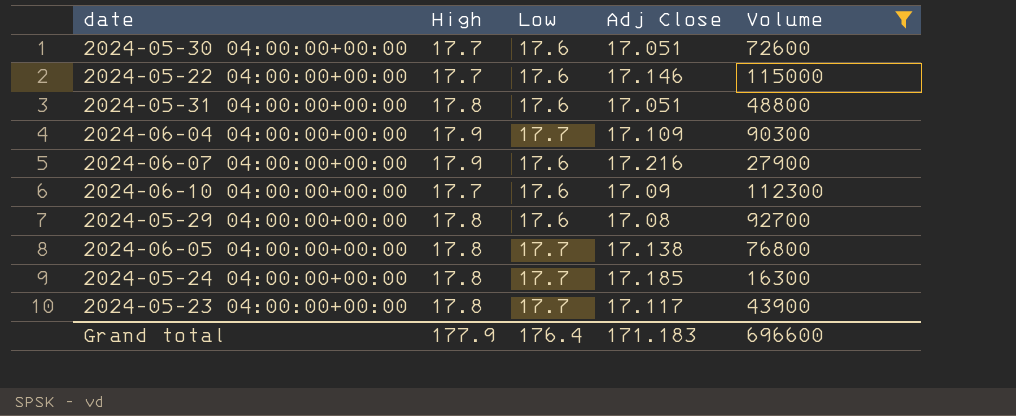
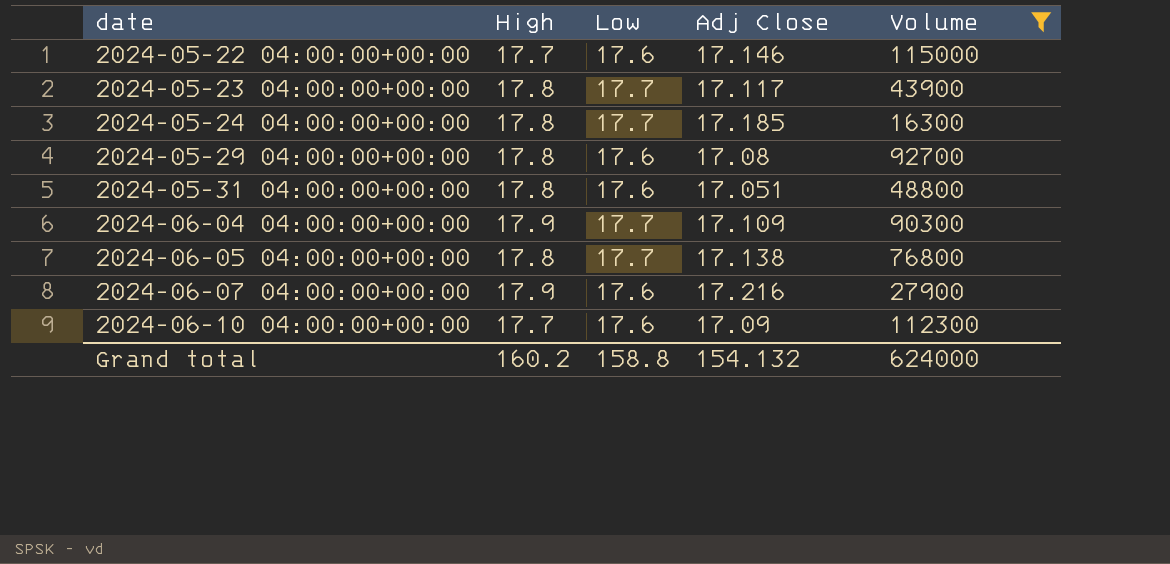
row order: none -> date ascending
row 2024-05-30 04:00:00+00:00: 17.7 | 17.6 | 17.051 | 72600 -> none
Grand total | High: 177.9 -> 160.2
Grand total | Low: 176.4 -> 158.8
Grand total | Adj Close: 171.183 -> 154.132
Grand total | Volume: 696600 -> 624000

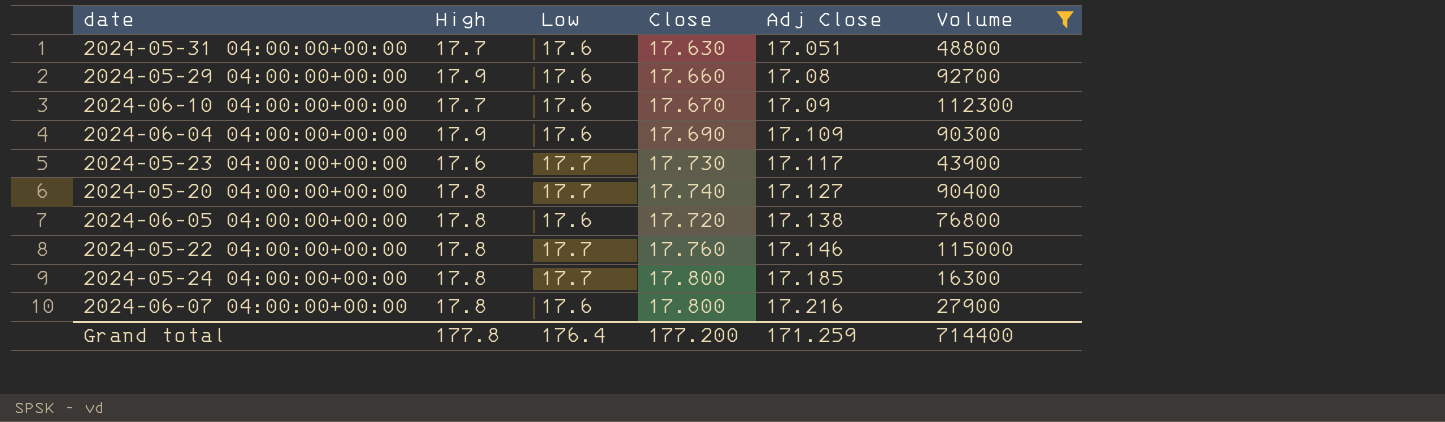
row order: date ascending -> Adj Close ascending
column Close | position: none -> 4
2024-05-31 04:00:00+00:00 | High: 17.8 -> 17.7
2024-05-29 04:00:00+00:00 | High: 17.8 -> 17.9
2024-06-04 04:00:00+00:00 | Low: 17.7 -> 17.6
2024-05-23 04:00:00+00:00 | High: 17.8 -> 17.6
row 2024-05-20 04:00:00+00:00: none -> 17.8 | 17.7 | 17.740 | 17.127 | 90400
2024-06-05 04:00:00+00:00 | Low: 17.7 -> 17.6
2024-05-22 04:00:00+00:00 | High: 17.7 -> 17.8
2024-05-22 04:00:00+00:00 | Low: 17.6 -> 17.7
2024-06-07 04:00:00+00:00 | High: 17.9 -> 17.8
Grand total | High: 160.2 -> 177.8
Grand total | Low: 158.8 -> 176.4
Grand total | Adj Close: 154.132 -> 171.259
Grand total | Volume: 624000 -> 714400

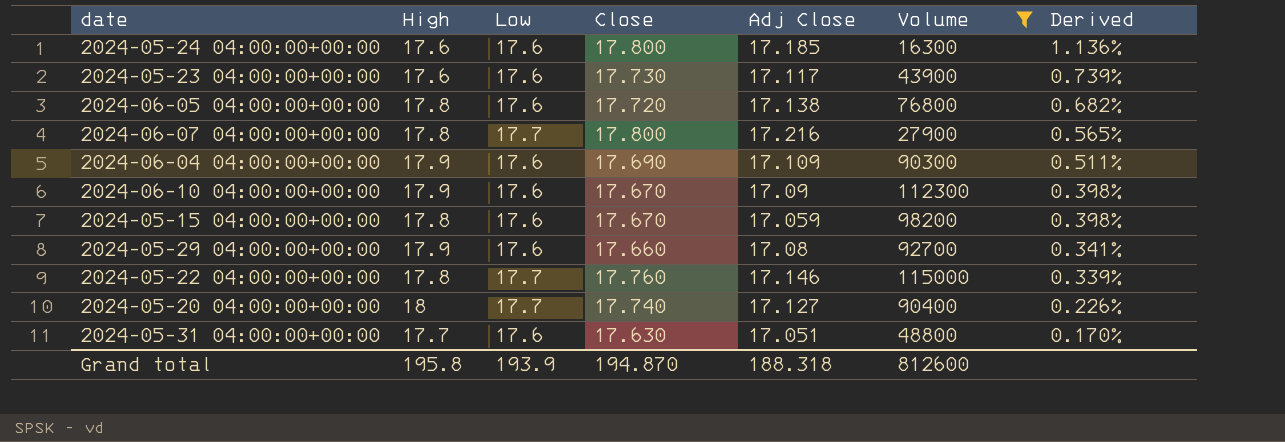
row order: Adj Close ascending -> Derived descending
column Derived | formula: none -> ([Close] - [Low]) / [Low]
2024-05-24 04:00:00+00:00 | High: 17.8 -> 17.6
2024-05-24 04:00:00+00:00 | Low: 17.7 -> 17.6
2024-05-23 04:00:00+00:00 | Low: 17.7 -> 17.6
2024-06-07 04:00:00+00:00 | Low: 17.6 -> 17.7
2024-06-10 04:00:00+00:00 | High: 17.7 -> 17.9
row 2024-05-15 04:00:00+00:00: none -> 17.8 | 17.6 | 17.670 | 17.059 | 98200 | 0.398%
2024-05-20 04:00:00+00:00 | High: 17.8 -> 18
Grand total | High: 177.8 -> 195.8
Grand total | Low: 176.4 -> 193.9
Grand total | Close: 177.200 -> 194.870
Grand total | Adj Close: 171.259 -> 188.318
Grand total | Volume: 714400 -> 812600

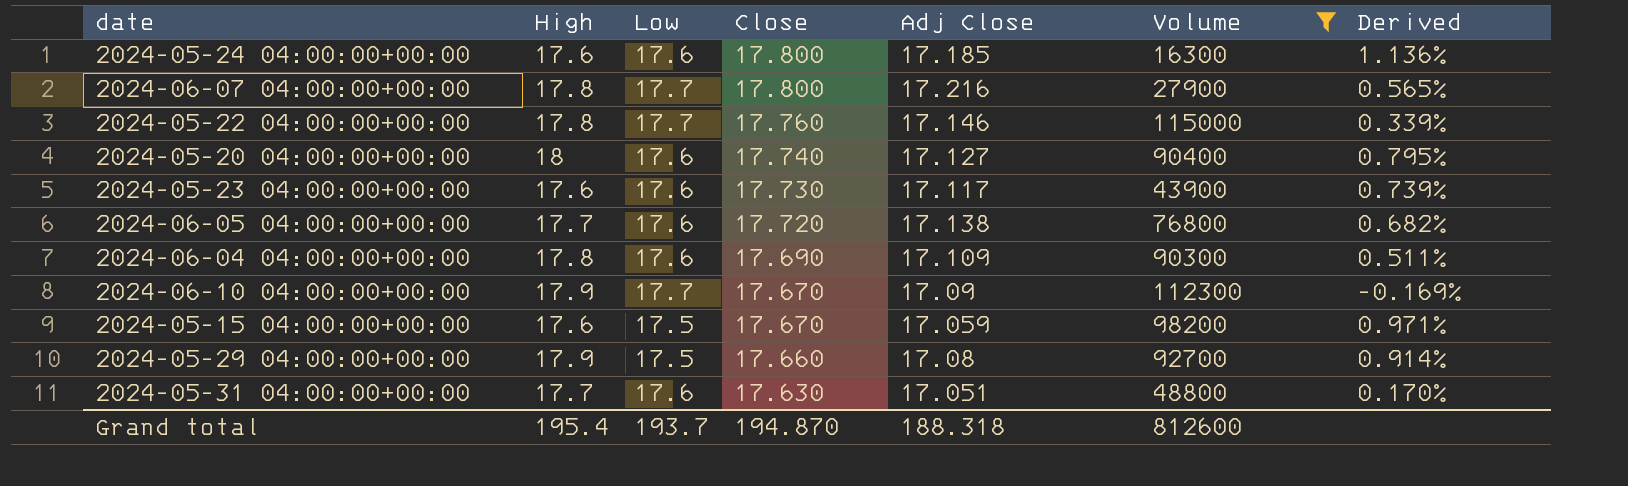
row order: Derived descending -> Close descending
2024-05-20 04:00:00+00:00 | Low: 17.7 -> 17.6
2024-05-20 04:00:00+00:00 | Derived: 0.226% -> 0.795%
2024-06-05 04:00:00+00:00 | High: 17.8 -> 17.7
2024-06-04 04:00:00+00:00 | High: 17.9 -> 17.8
2024-06-10 04:00:00+00:00 | Low: 17.6 -> 17.7
2024-06-10 04:00:00+00:00 | Derived: 0.398% -> -0.169%
2024-05-15 04:00:00+00:00 | High: 17.8 -> 17.6
2024-05-15 04:00:00+00:00 | Low: 17.6 -> 17.5
2024-05-15 04:00:00+00:00 | Derived: 0.398% -> 0.971%
2024-05-29 04:00:00+00:00 | Low: 17.6 -> 17.5
2024-05-29 04:00:00+00:00 | Derived: 0.341% -> 0.914%
Grand total | High: 195.8 -> 195.4
Grand total | Low: 193.9 -> 193.7

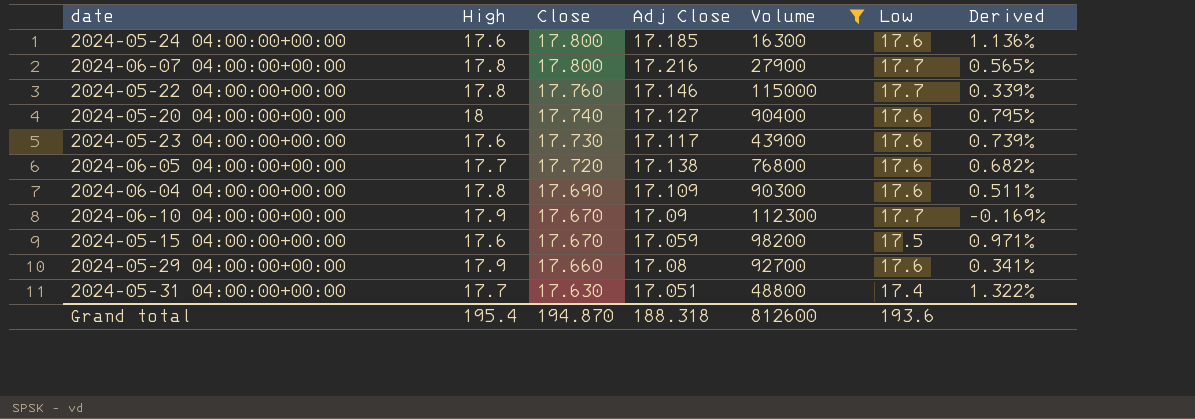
column Low | position: 3 -> 6
2024-05-29 04:00:00+00:00 | Low: 17.5 -> 17.6
2024-05-29 04:00:00+00:00 | Derived: 0.914% -> 0.341%
2024-05-31 04:00:00+00:00 | Low: 17.6 -> 17.4
2024-05-31 04:00:00+00:00 | Derived: 0.170% -> 1.322%
Grand total | Low: 193.7 -> 193.6

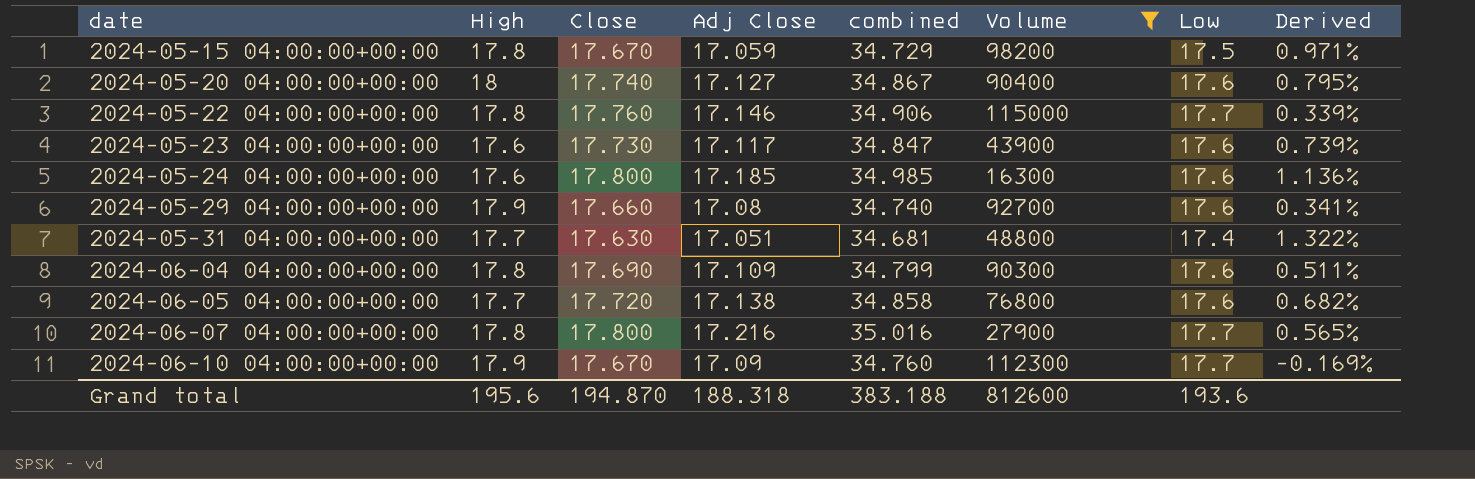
row order: Close descending -> date ascending
column combined | formula: none -> [Close] + [Adj Close]
2024-05-15 04:00:00+00:00 | High: 17.6 -> 17.8
Grand total | High: 195.4 -> 195.6

